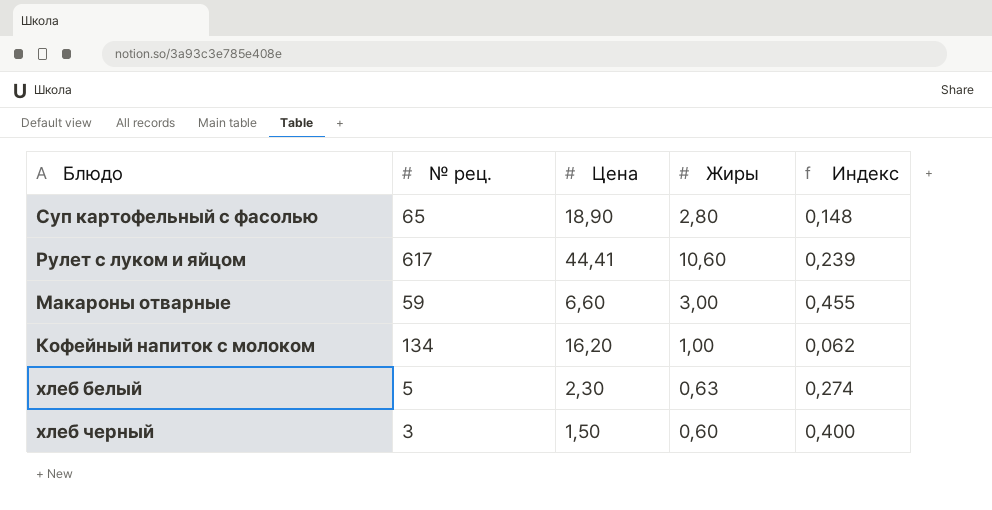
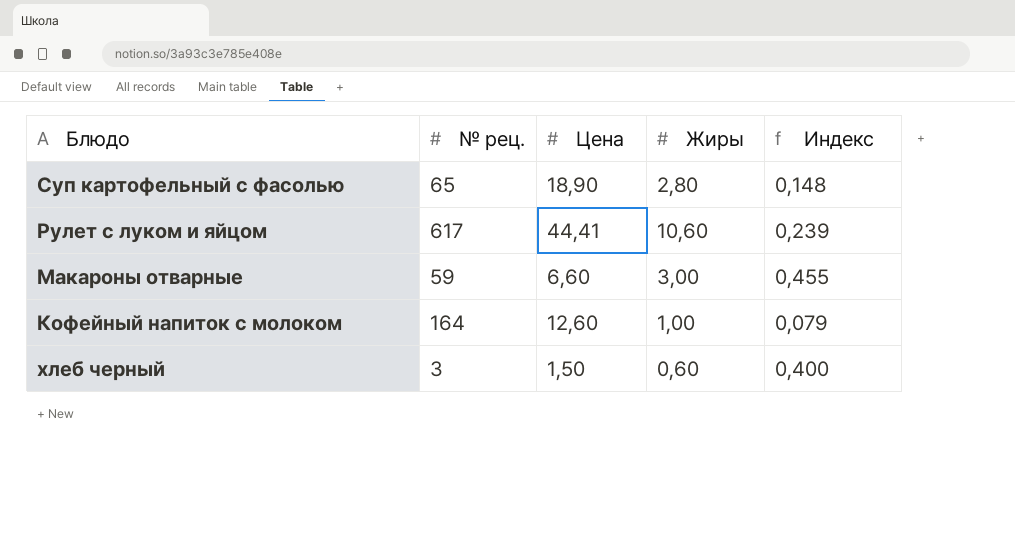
row хлеб белый: 5 | 2,30 | 0,63 | 0,274 -> none
Кофейный напиток с молоком | № рец.: 134 -> 164
Кофейный напиток с молоком | Цена: 16,20 -> 12,60
Кофейный напиток с молоком | Индекс: 0,062 -> 0,079

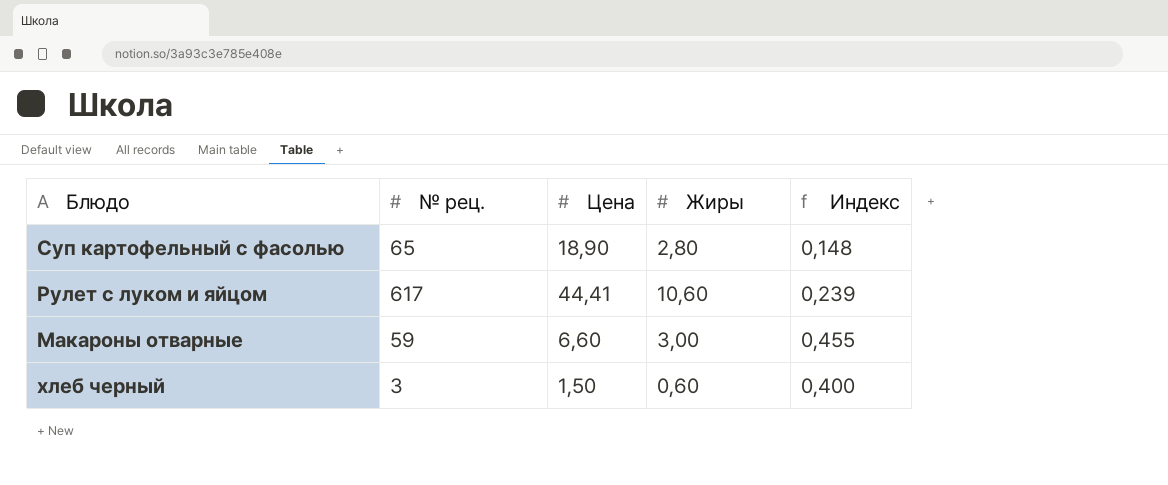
row Кофейный напиток с молоком: 164 | 12,60 | 1,00 | 0,079 -> none

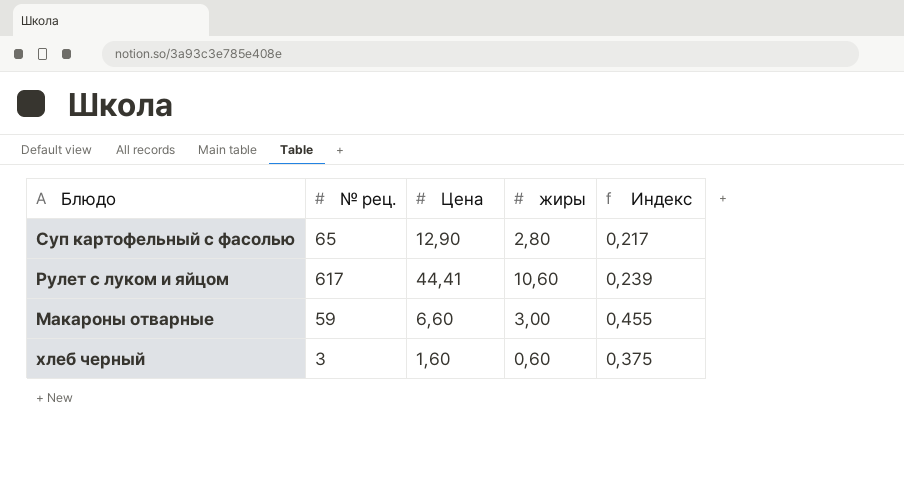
column name: Жиры -> жиры
Суп картофельный с фасолью | Цена: 18,90 -> 12,90
Суп картофельный с фасолью | Индекс: 0,148 -> 0,217
хлеб черный | Цена: 1,50 -> 1,60
хлеб черный | Индекс: 0,400 -> 0,375

